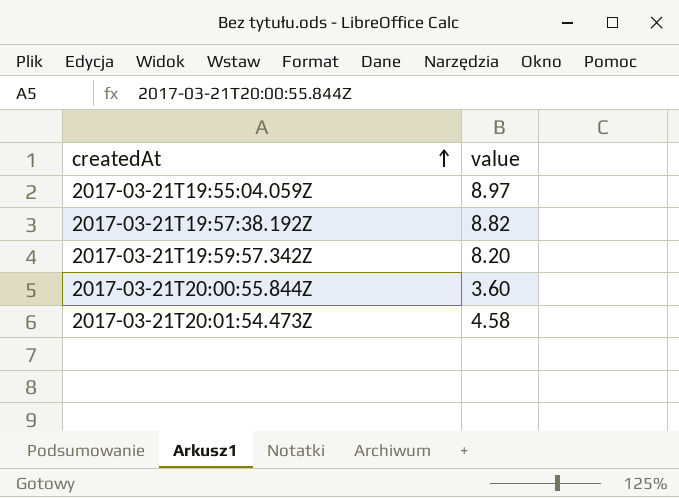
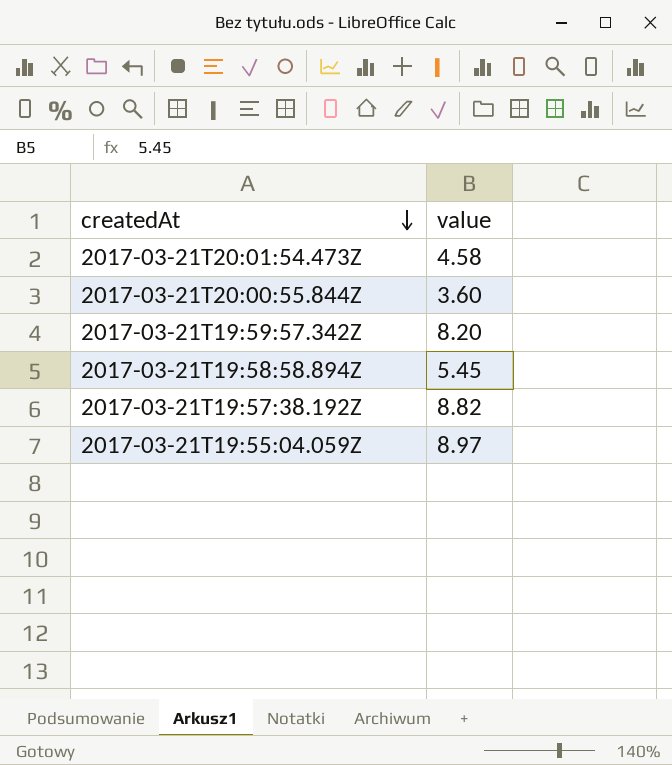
row order: createdAt ascending -> createdAt descending
row 2017-03-21T19:58:58.894Z: none -> 5.45

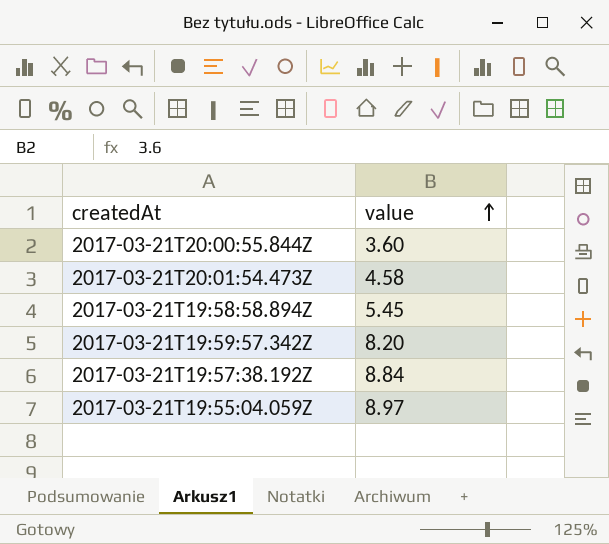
row order: createdAt descending -> value ascending
2017-03-21T19:57:38.192Z | value: 8.82 -> 8.84

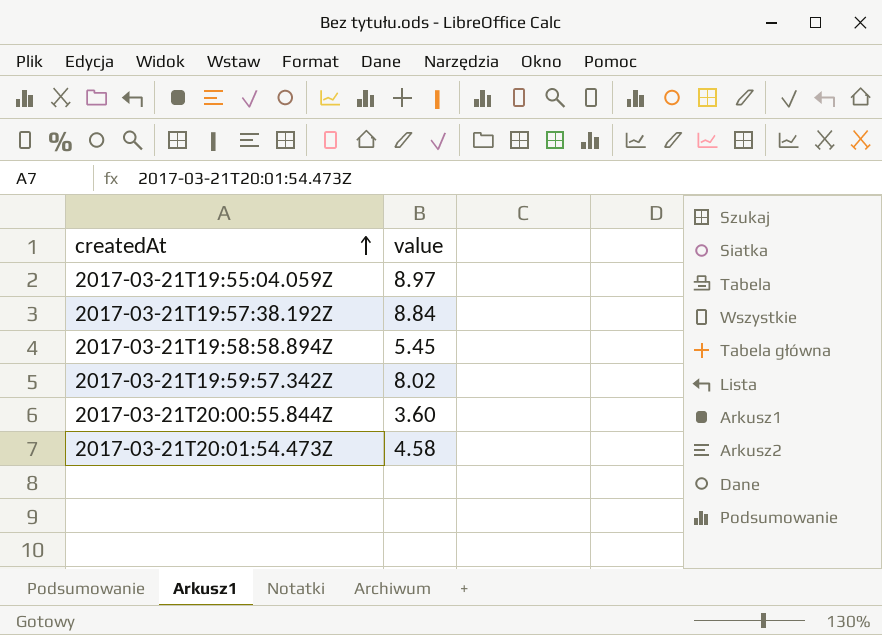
row order: value ascending -> createdAt ascending
2017-03-21T19:59:57.342Z | value: 8.20 -> 8.02

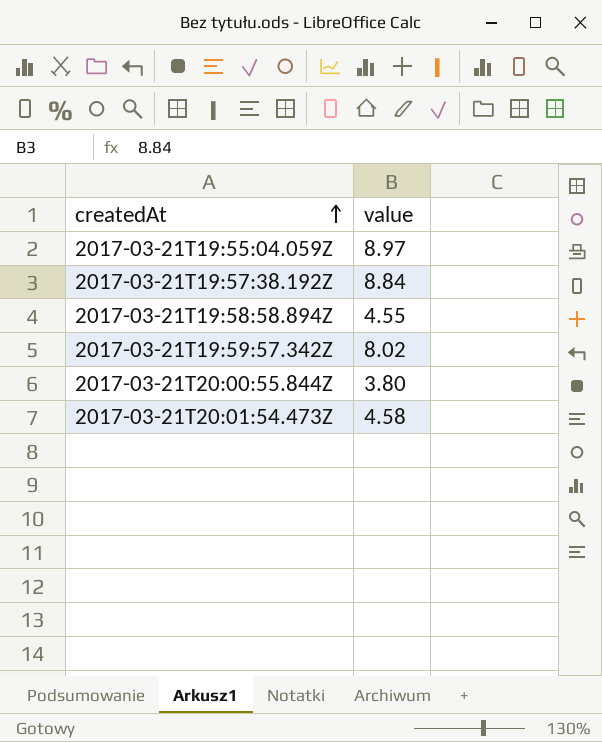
2017-03-21T19:58:58.894Z | value: 5.45 -> 4.55
2017-03-21T20:00:55.844Z | value: 3.60 -> 3.80

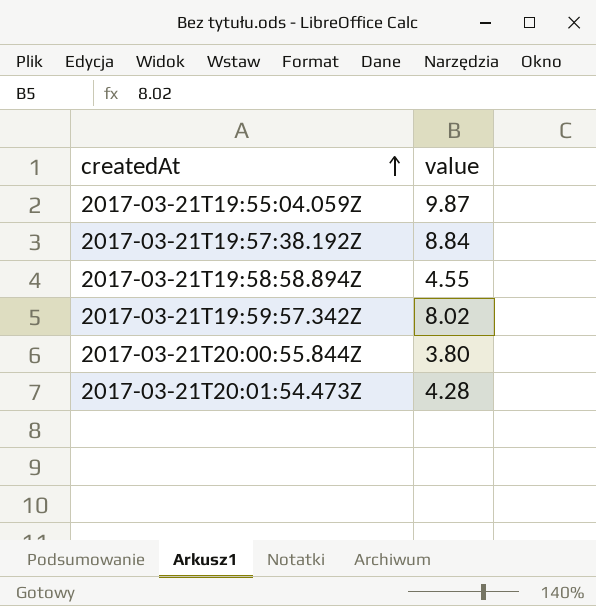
2017-03-21T19:55:04.059Z | value: 8.97 -> 9.87
2017-03-21T20:01:54.473Z | value: 4.58 -> 4.28

